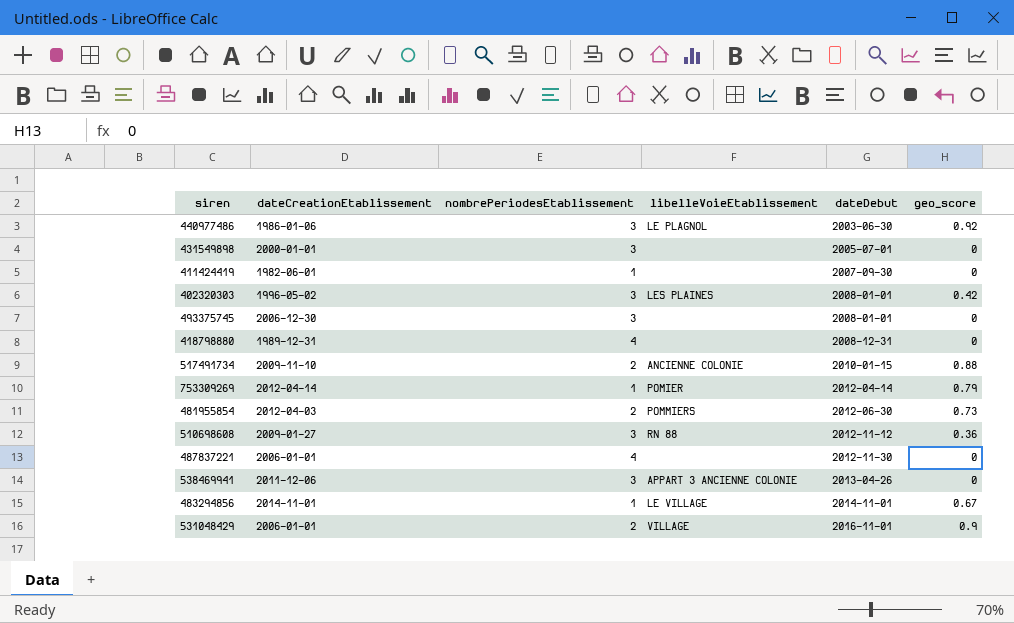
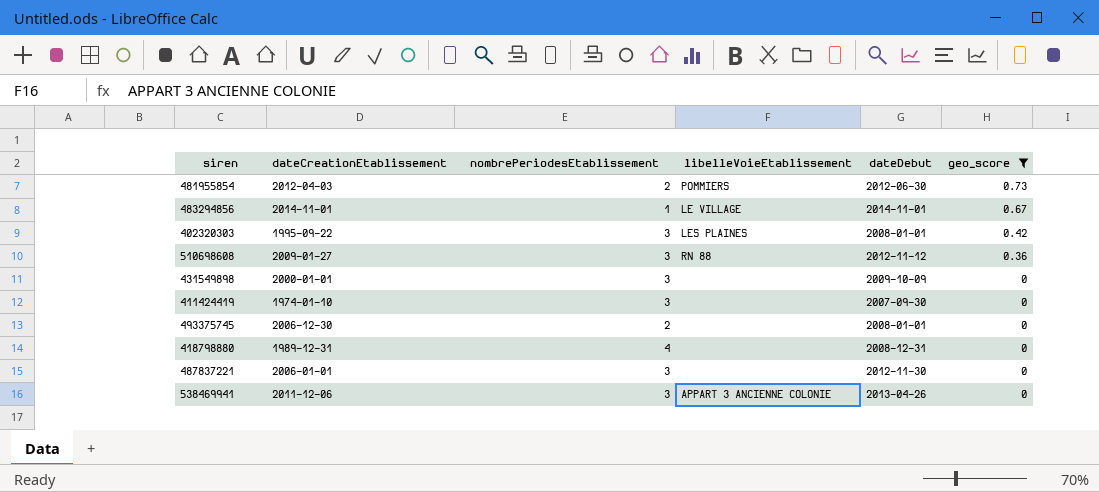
filter: none -> geo_score <= 0.73
row order: dateDebut ascending -> geo_score descending
402320303 | dateCreationEtablissement: 1996-05-02 -> 1995-09-22
431549898 | dateDebut: 2005-07-01 -> 2009-10-09
411424419 | dateCreationEtablissement: 1982-06-01 -> 1974-01-10
411424419 | nombrePeriodesEtablissement: 1 -> 3
493375745 | nombrePeriodesEtablissement: 3 -> 2
487837221 | nombrePeriodesEtablissement: 4 -> 3

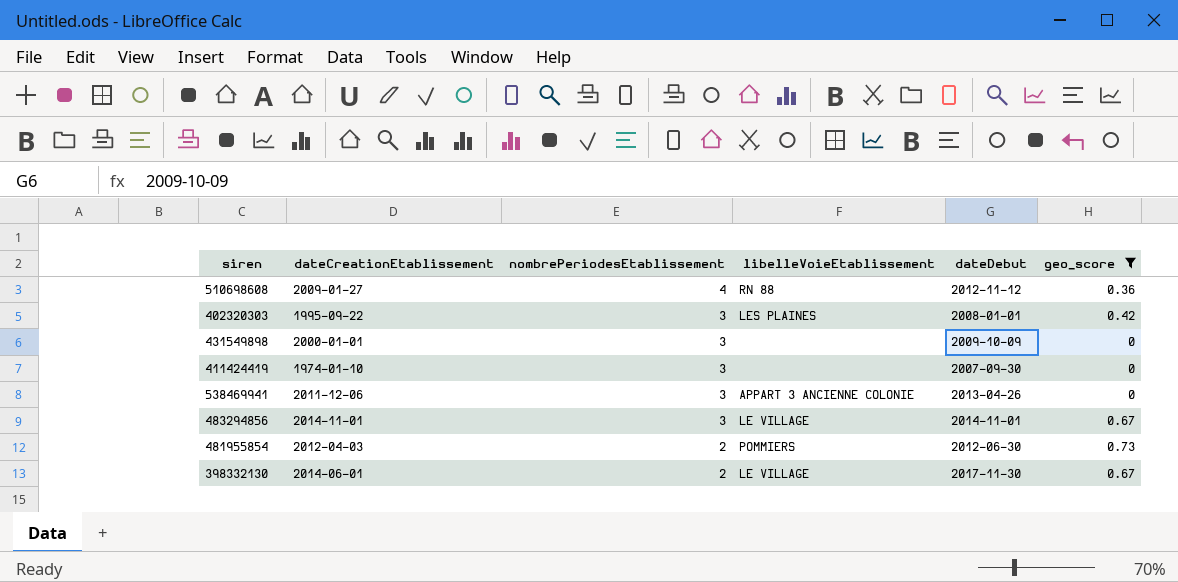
row order: geo_score descending -> nombrePeriodesEtablissement descending
row 493375745: 2006-12-30 | 2 | none | 2008-01-01 | 0 -> none
row 418798880: 1989-12-31 | 4 | none | 2008-12-31 | 0 -> none
row 487837221: 2006-01-01 | 3 | none | 2012-11-30 | 0 -> none
510698608 | nombrePeriodesEtablissement: 3 -> 4
483294856 | nombrePeriodesEtablissement: 1 -> 3
row 398332130: none -> 2014-06-01 | 2 | LE VILLAGE | 2017-11-30 | 0.67

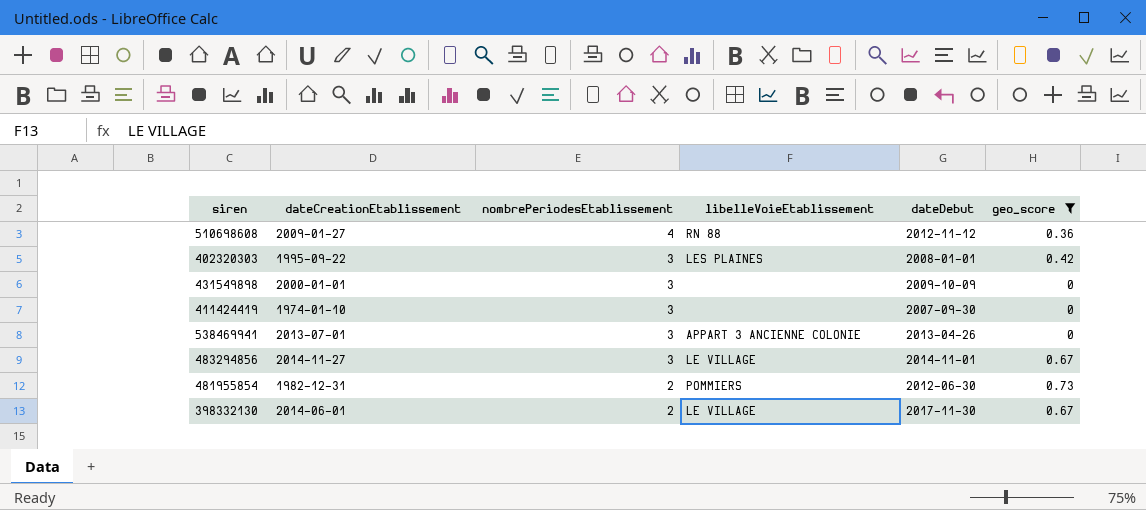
538469941 | dateCreationEtablissement: 2011-12-06 -> 2013-07-01
483294856 | dateCreationEtablissement: 2014-11-01 -> 2014-11-27
481955854 | dateCreationEtablissement: 2012-04-03 -> 1982-12-31

